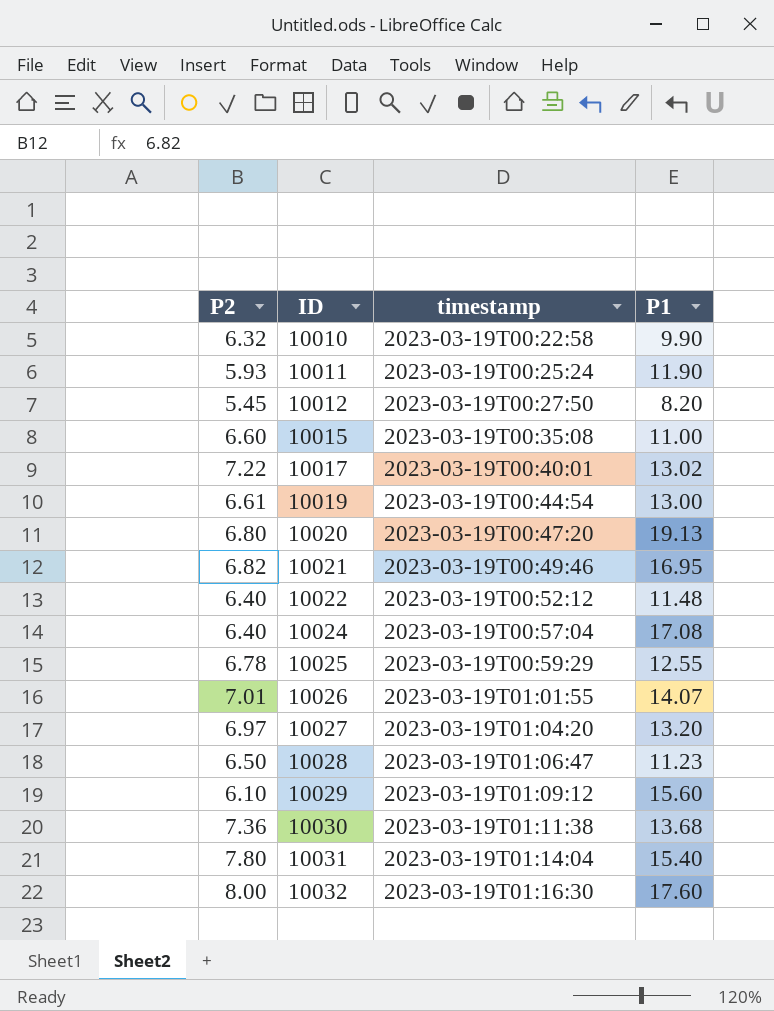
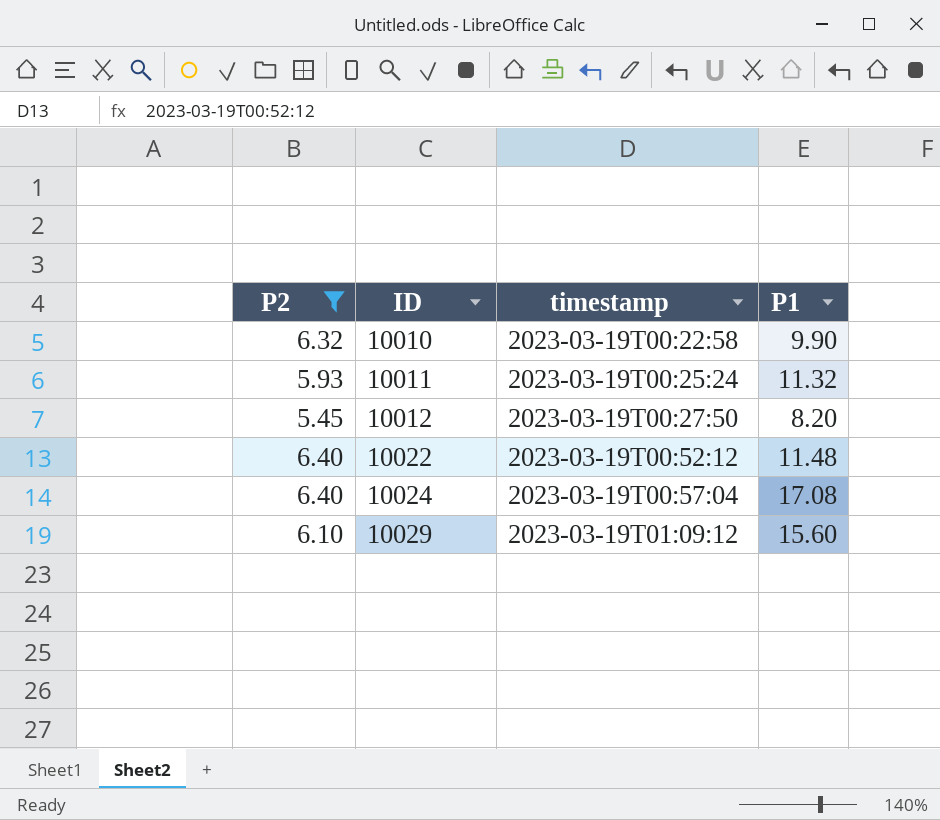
filter: none -> P2 <= 6.40
10011 | P1: 11.90 -> 11.32

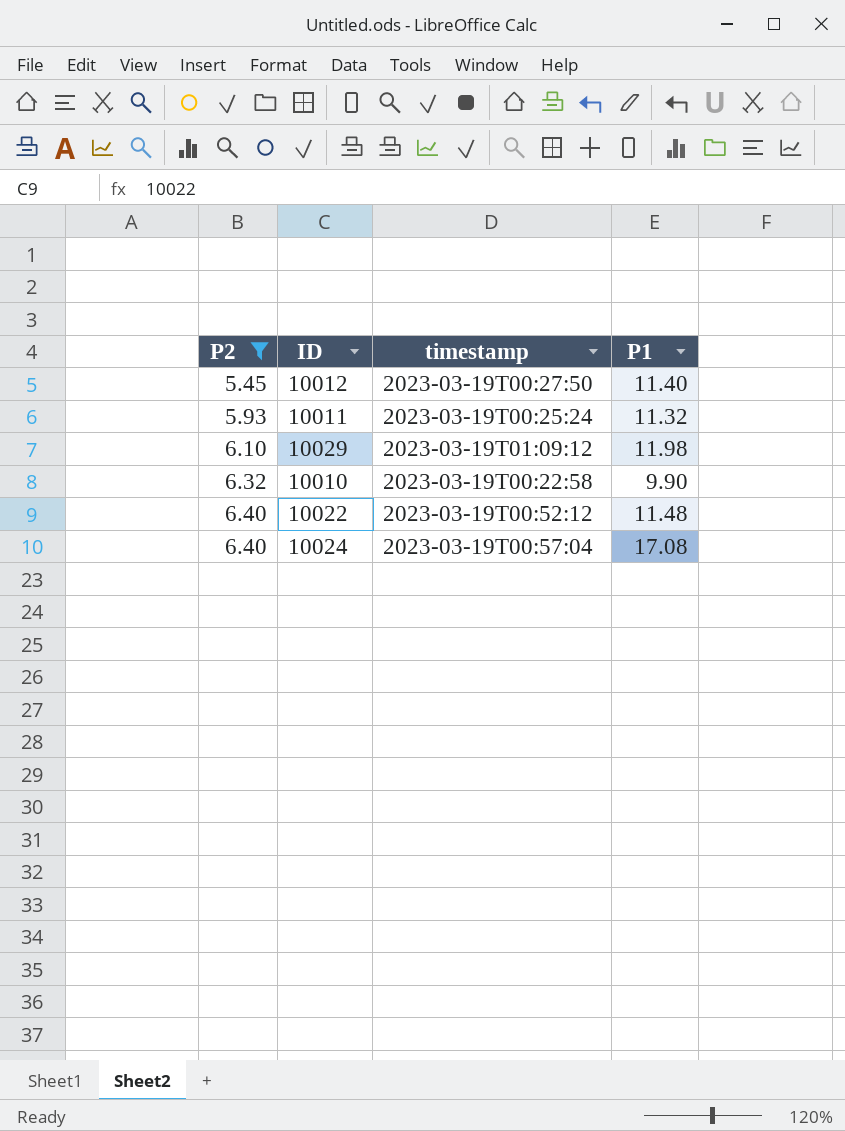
row order: ID ascending -> P2 ascending
10012 | P1: 8.20 -> 11.40
10029 | P1: 15.60 -> 11.98

